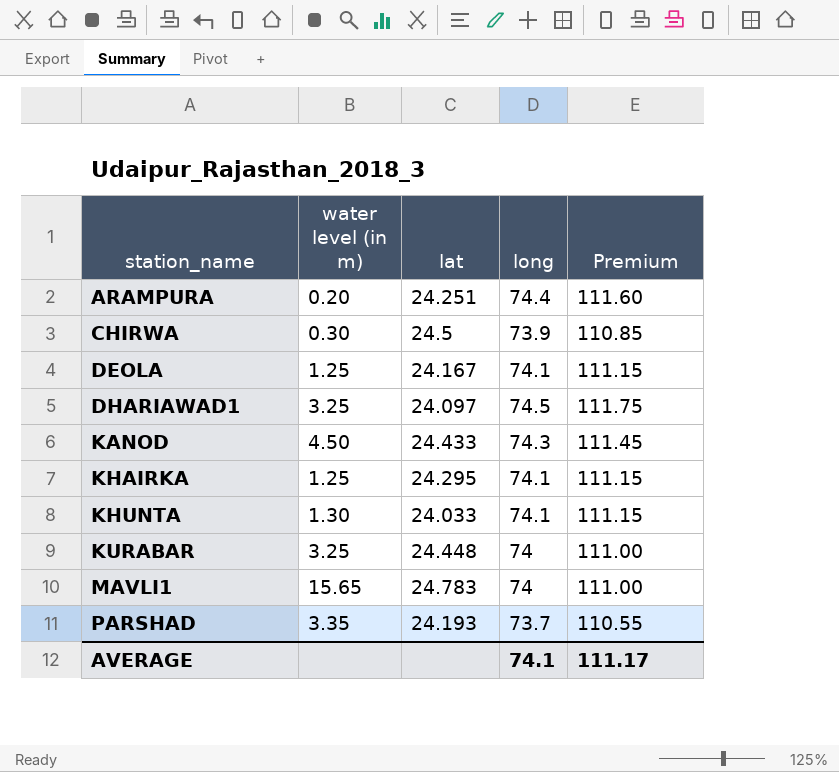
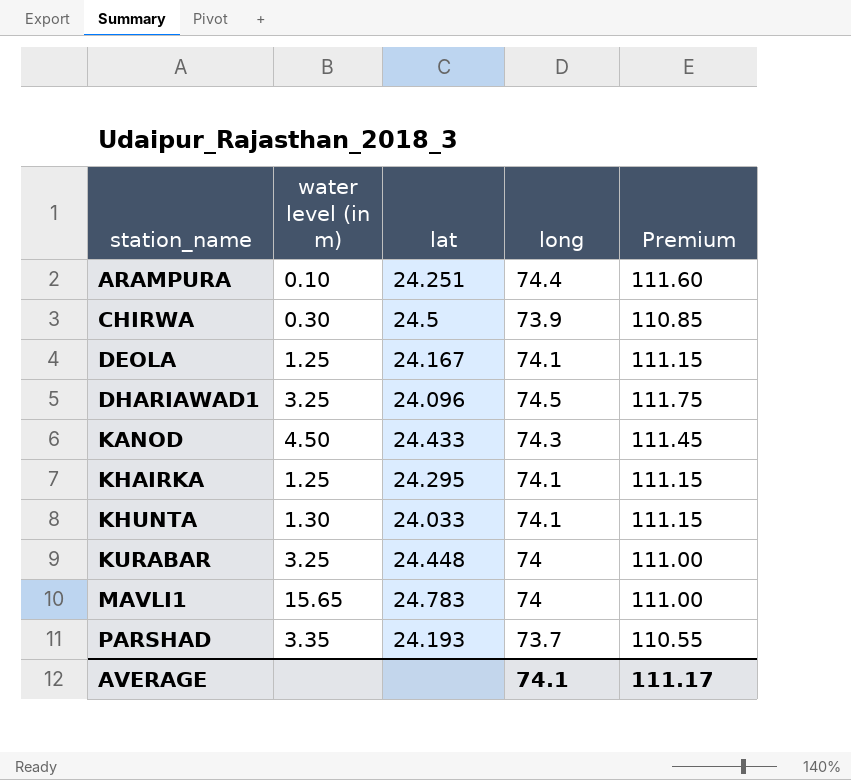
ARAMPURA | water level (in m): 0.20 -> 0.10
DHARIAWAD1 | lat: 24.097 -> 24.096

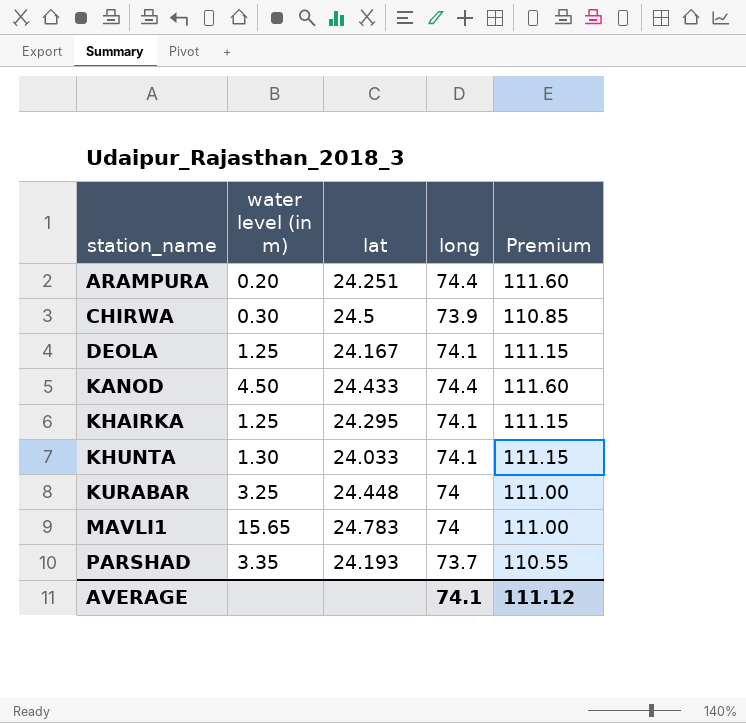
row DHARIAWAD1: 3.25 | 24.096 | 74.5 | 111.75 -> none
ARAMPURA | water level (in m): 0.10 -> 0.20
KANOD | long: 74.3 -> 74.4
KANOD | Premium: 111.45 -> 111.60
AVERAGE | Premium: 111.17 -> 111.12

